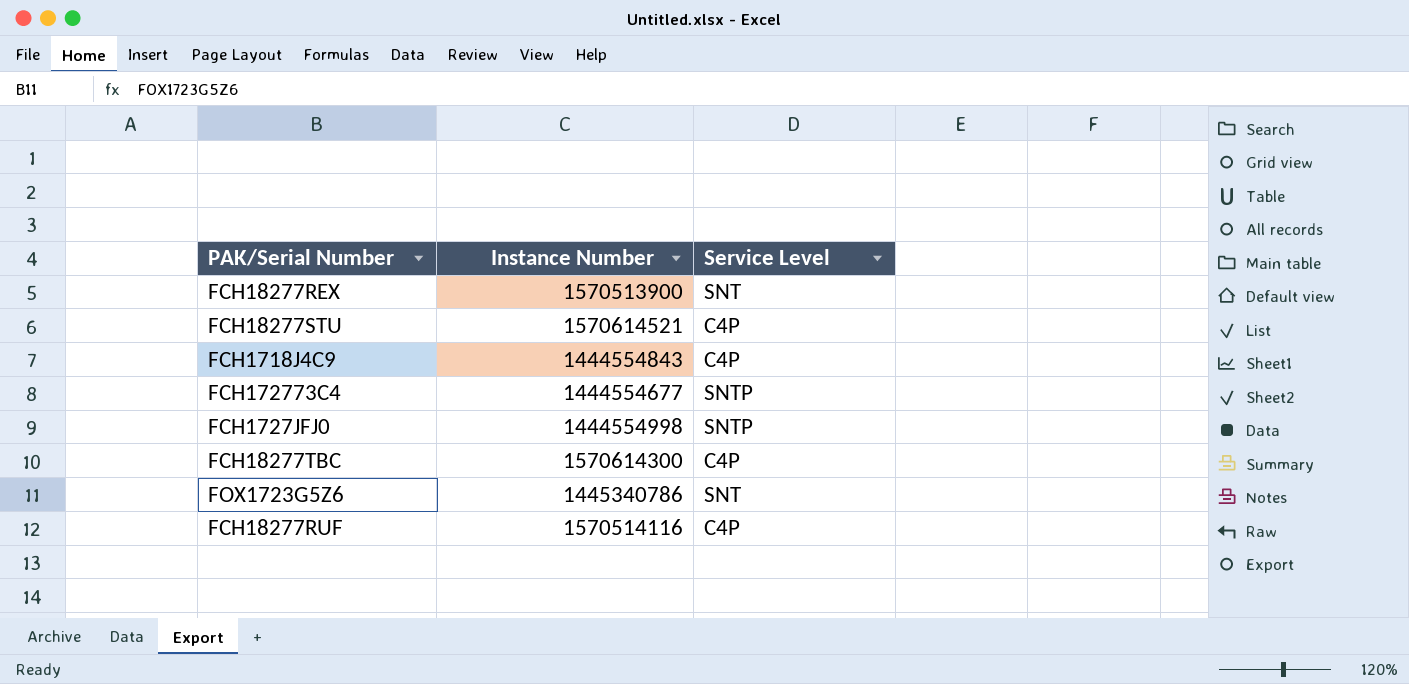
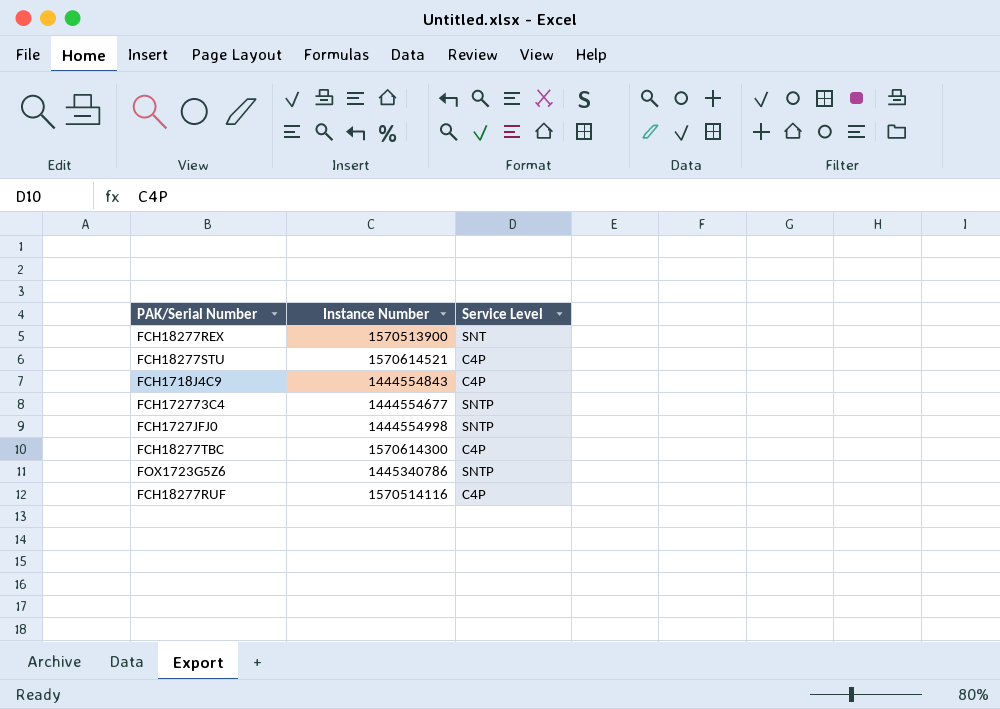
FOX1723G5Z6 | Service Level: SNT -> SNTP

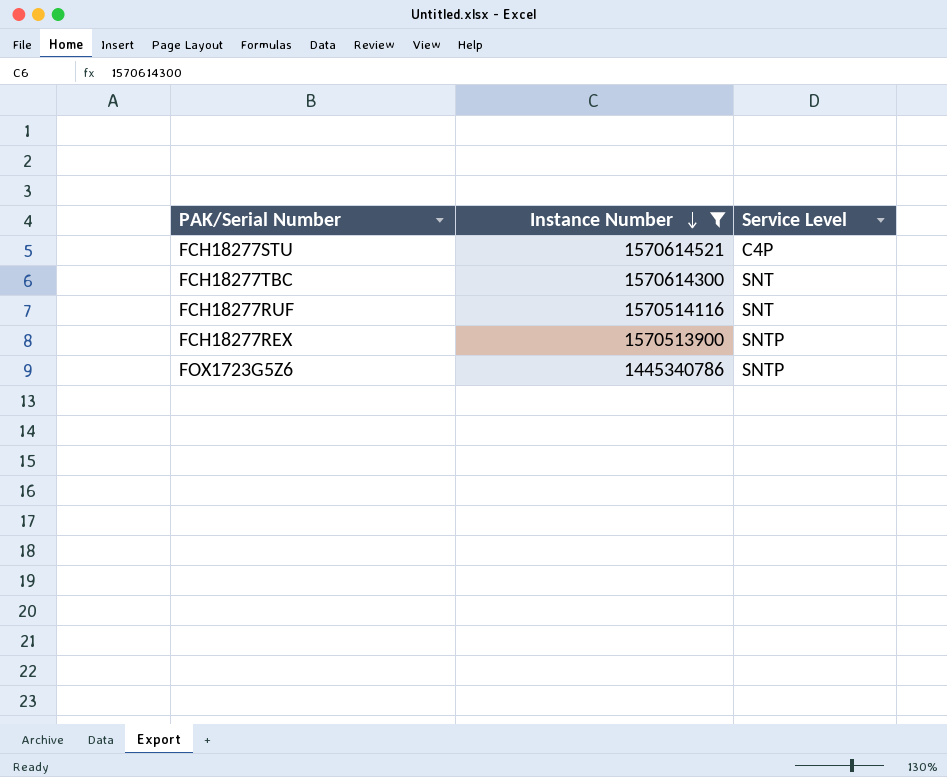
filter: none -> Instance Number >= 1445340786
row order: none -> Instance Number descending
FCH18277TBC | Service Level: C4P -> SNT
FCH18277RUF | Service Level: C4P -> SNT
FCH18277REX | Service Level: SNT -> SNTP

